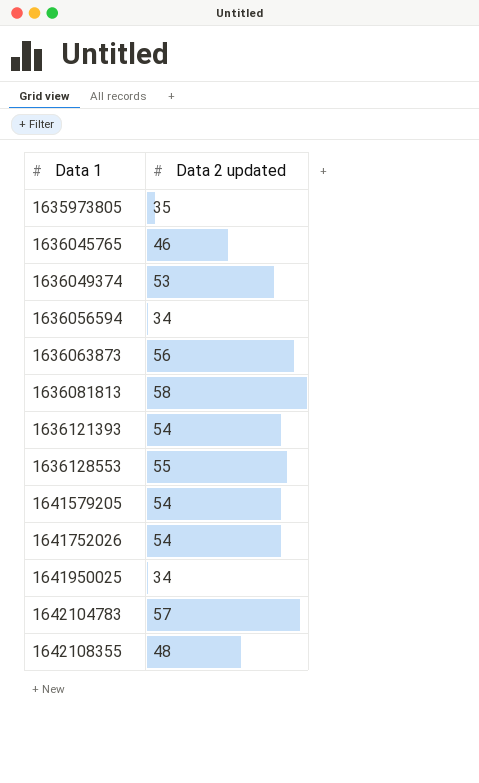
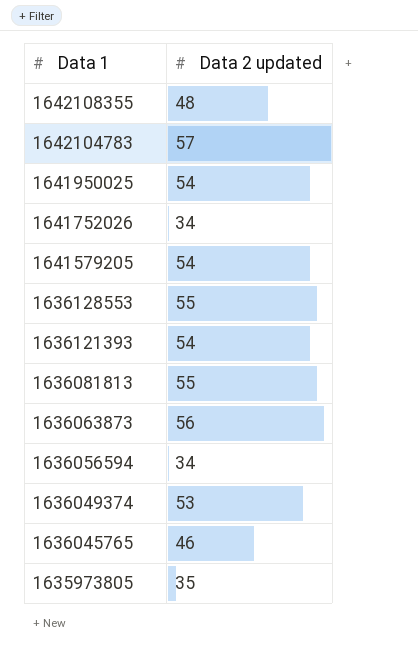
row order: Data 1 ascending -> Data 1 descending
1641950025 | Data 2 updated: 34 -> 54
1641752026 | Data 2 updated: 54 -> 34
1636081813 | Data 2 updated: 58 -> 55

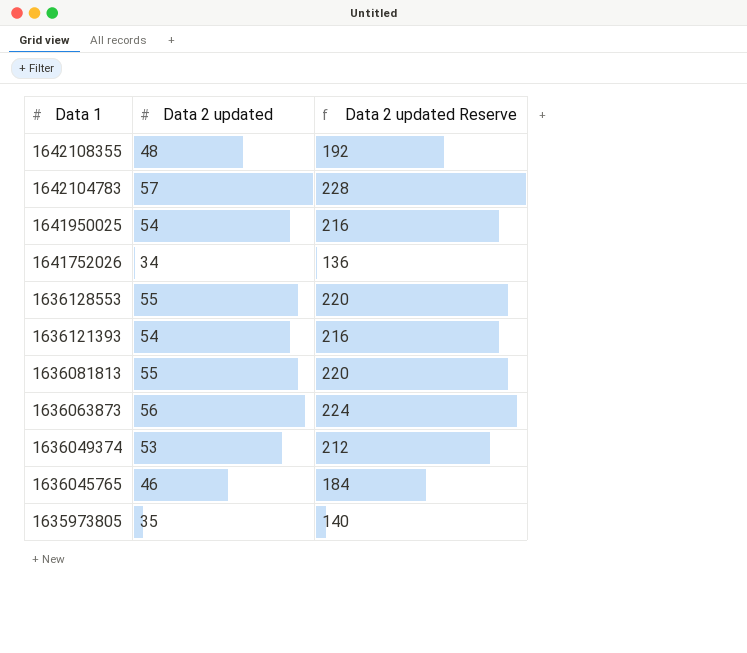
column Data 2 updated Reserve | formula: none -> [Data 2 updated] * 4
row 1641579205: 54 -> none
row 1636056594: 34 -> none

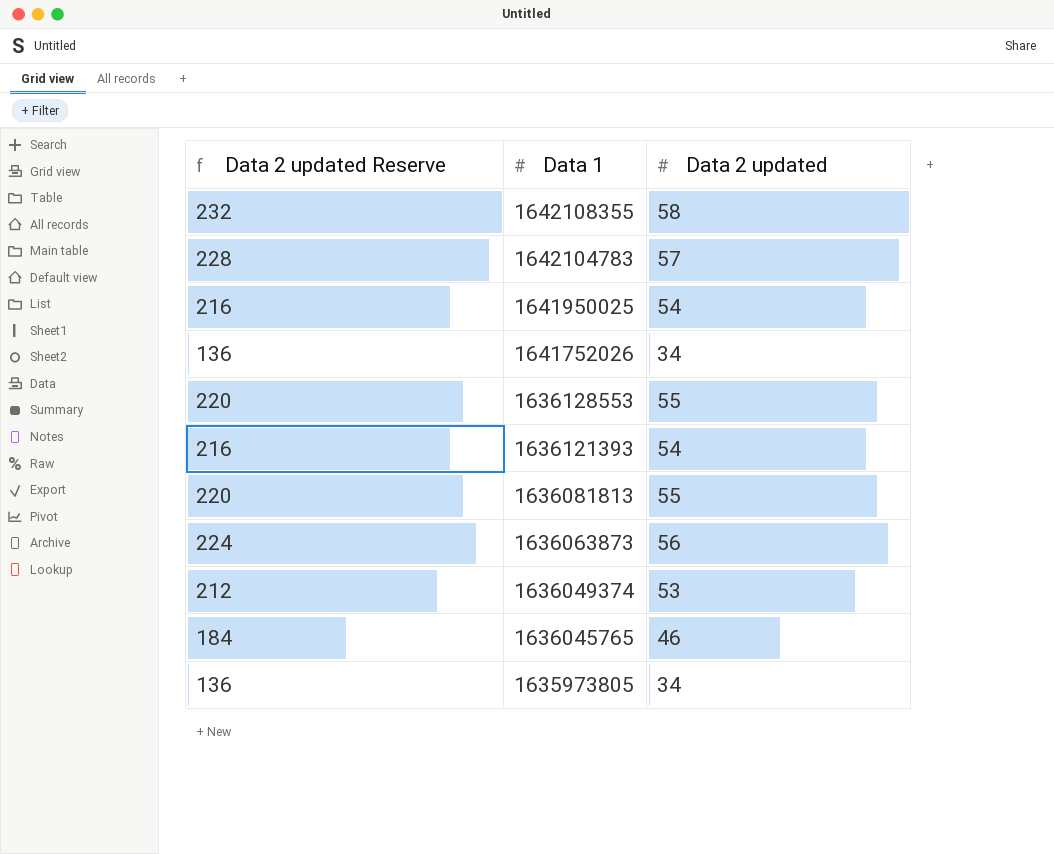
column Data 2 updated Reserve | position: 3 -> 1
1642108355 | Data 2 updated Reserve: 192 -> 232
1642108355 | Data 2 updated: 48 -> 58
1635973805 | Data 2 updated Reserve: 140 -> 136
1635973805 | Data 2 updated: 35 -> 34

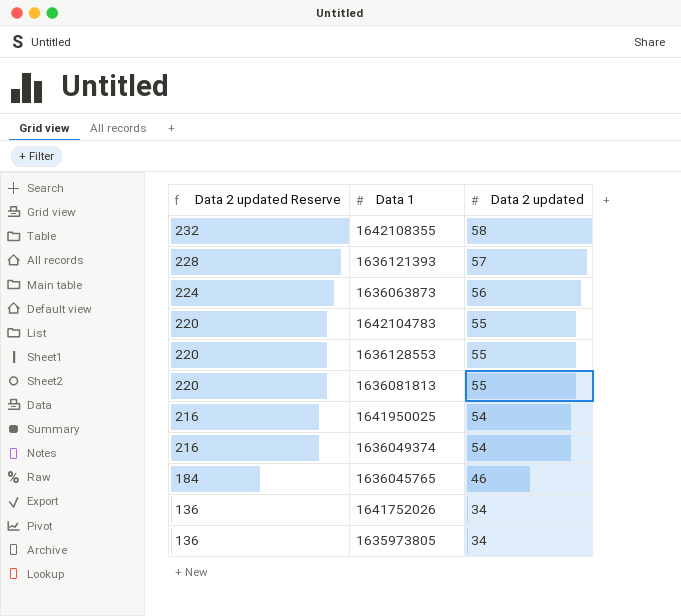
row order: Data 1 descending -> Data 2 updated Reserve descending
1636121393 | Data 2 updated Reserve: 216 -> 228
1636121393 | Data 2 updated: 54 -> 57
1642104783 | Data 2 updated Reserve: 228 -> 220
1642104783 | Data 2 updated: 57 -> 55
1636049374 | Data 2 updated Reserve: 212 -> 216
1636049374 | Data 2 updated: 53 -> 54

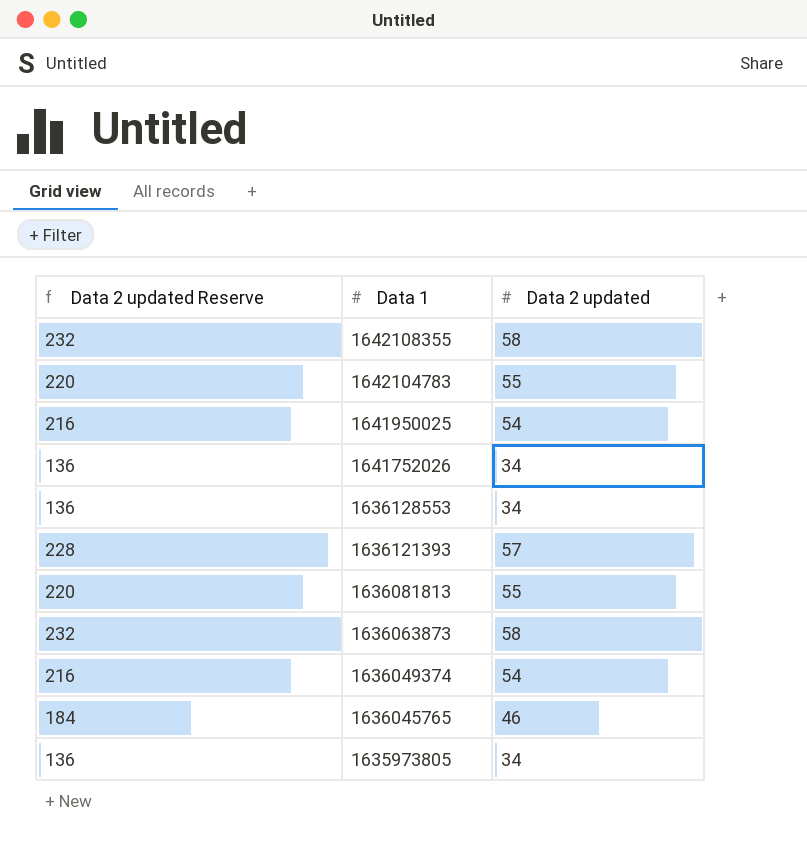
row order: Data 2 updated Reserve descending -> Data 1 descending
1636128553 | Data 2 updated Reserve: 220 -> 136
1636128553 | Data 2 updated: 55 -> 34
1636063873 | Data 2 updated Reserve: 224 -> 232
1636063873 | Data 2 updated: 56 -> 58

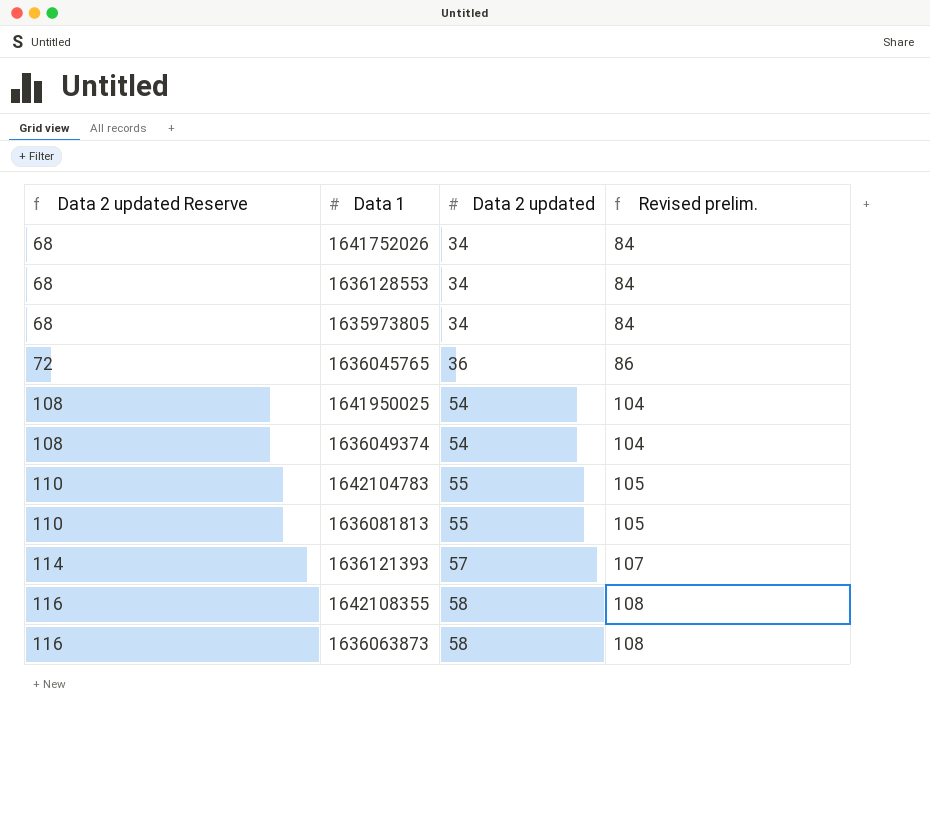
row order: Data 1 descending -> Data 2 updated Reserve ascending
column Data 2 updated Reserve | formula: [Data 2 updated] * 4 -> [Data 2 updated] * 2
column Revised prelim. | formula: none -> [Data 2 updated] + 50
1636045765 | Data 2 updated: 46 -> 36

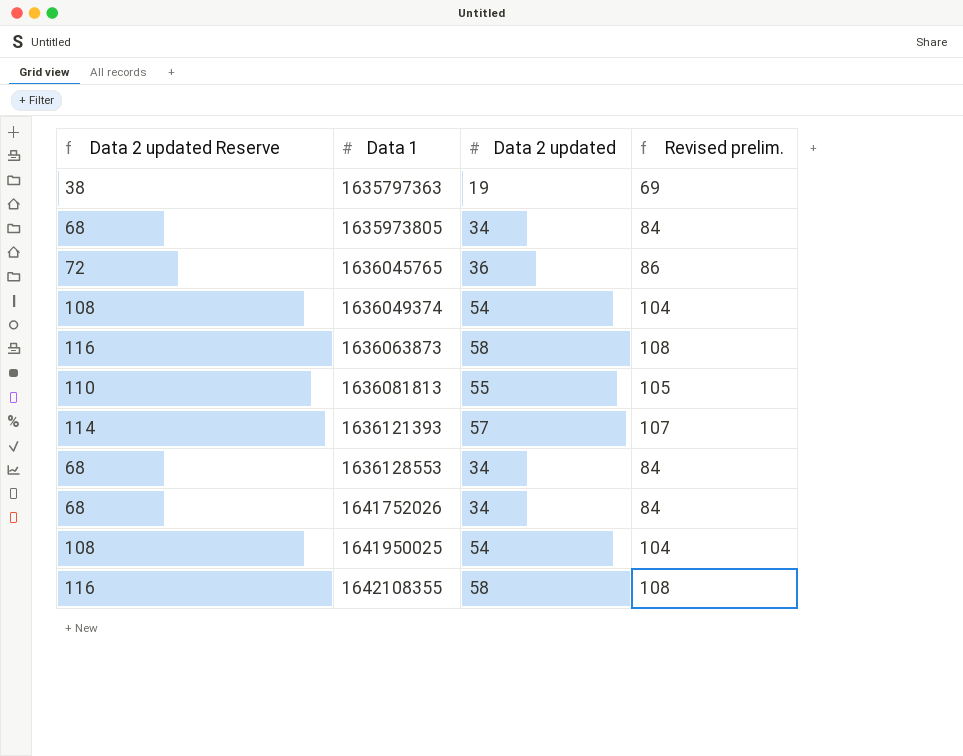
row order: Data 2 updated Reserve ascending -> Data 1 ascending
row 1642104783: 110 | 55 | 105 -> none
row 1635797363: none -> 38 | 19 | 69

